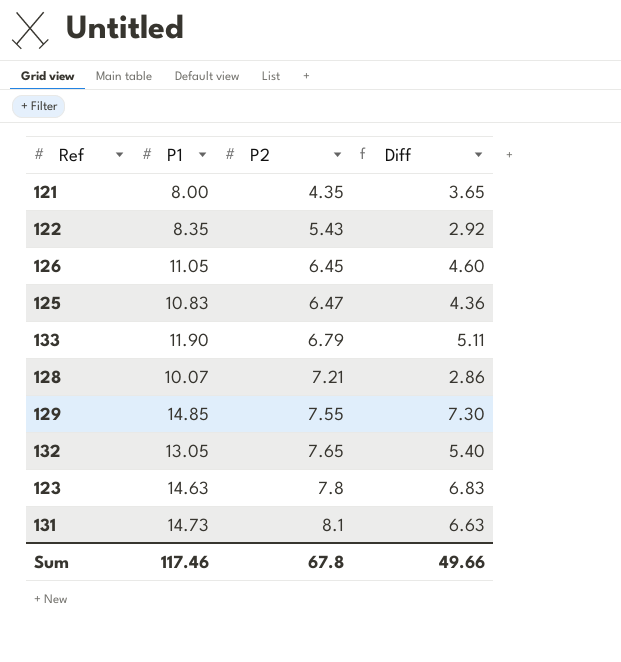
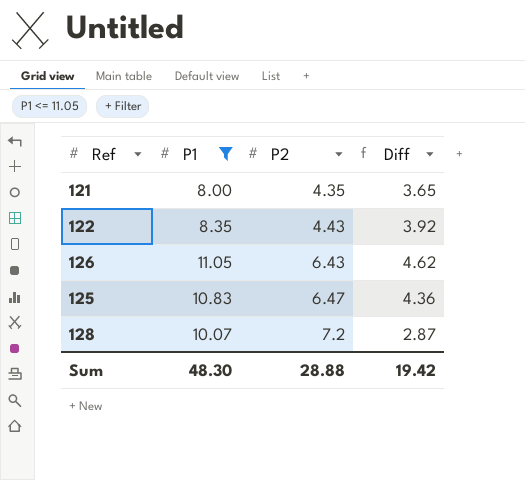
filter: none -> P1 <= 11.05
122 | P2: 5.43 -> 4.43
122 | Diff: 2.92 -> 3.92
126 | P2: 6.45 -> 6.43
126 | Diff: 4.60 -> 4.62
128 | P2: 7.21 -> 7.2
128 | Diff: 2.86 -> 2.87
Sum | P1: 117.46 -> 48.30
Sum | P2: 67.8 -> 28.88
Sum | Diff: 49.66 -> 19.42

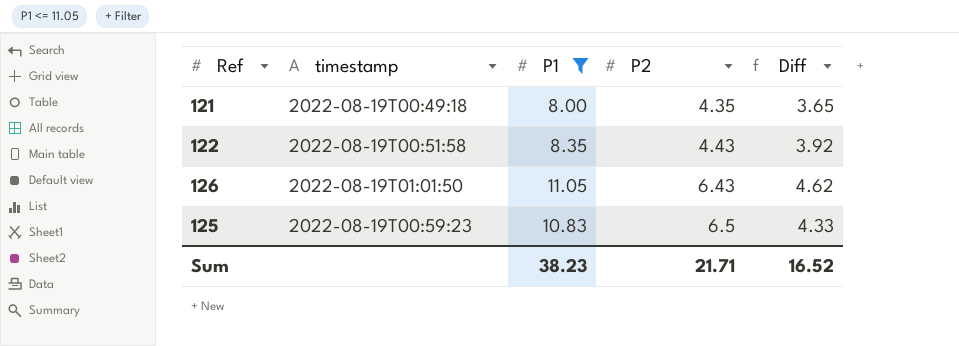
column timestamp | position: none -> 2
row 128: 10.07 | 7.2 | 2.87 -> none
125 | P2: 6.47 -> 6.5
125 | Diff: 4.36 -> 4.33
Sum | P1: 48.30 -> 38.23
Sum | P2: 28.88 -> 21.71
Sum | Diff: 19.42 -> 16.52

